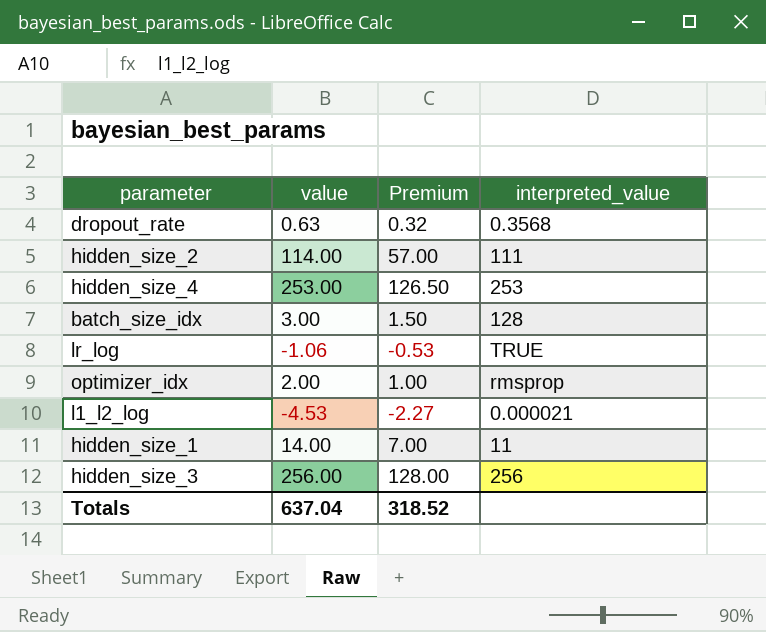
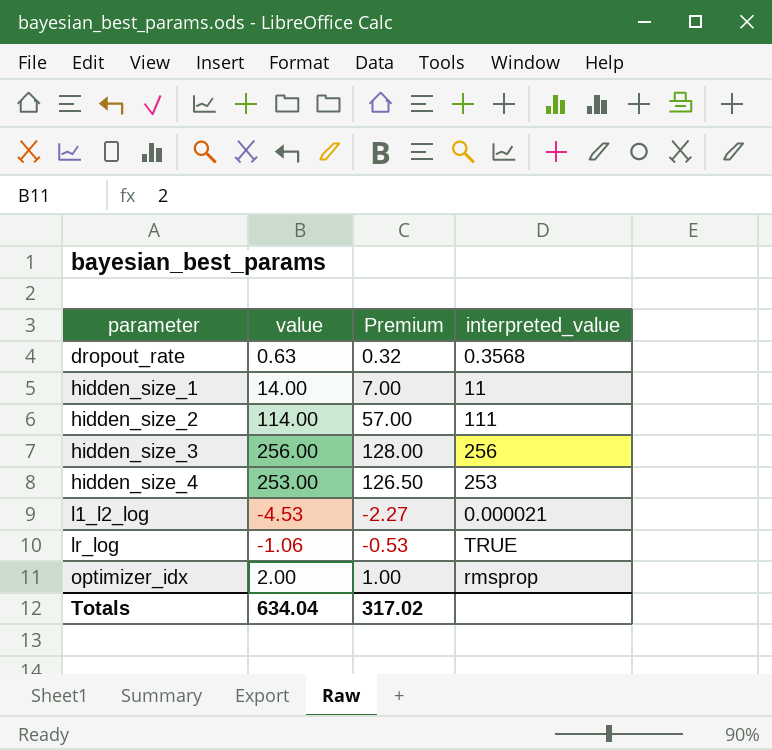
row order: none -> parameter ascending
row batch_size_idx: 3.00 | 1.50 | 128 -> none
Totals | value: 637.04 -> 634.04
Totals | Premium: 318.52 -> 317.02

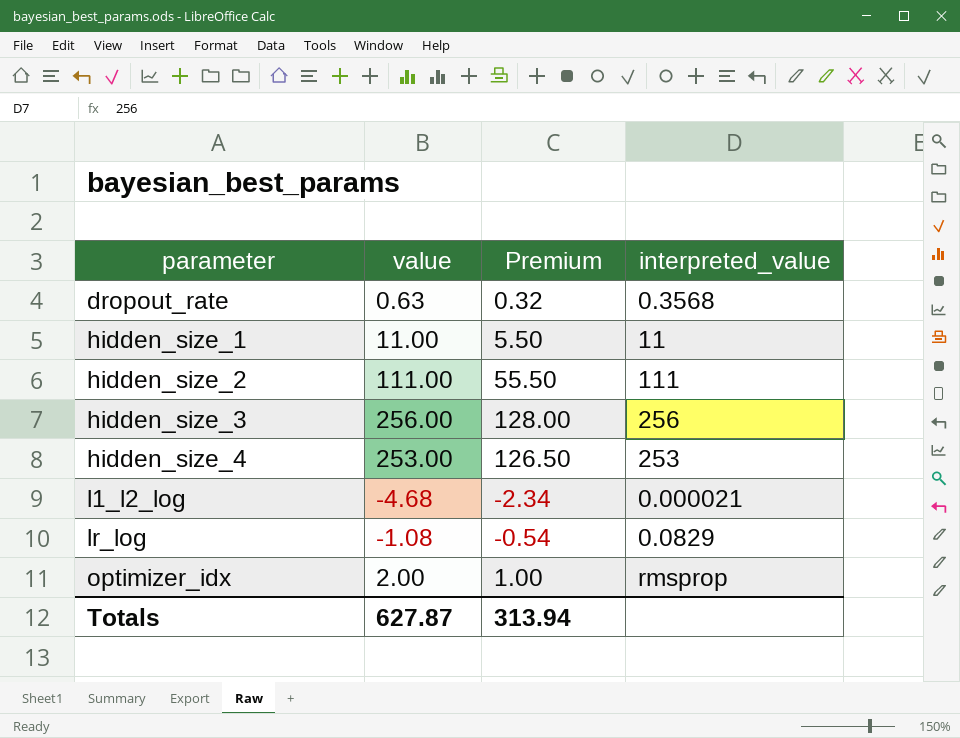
hidden_size_1 | value: 14.00 -> 11.00
hidden_size_1 | Premium: 7.00 -> 5.50
hidden_size_2 | value: 114.00 -> 111.00
hidden_size_2 | Premium: 57.00 -> 55.50
l1_l2_log | value: -4.53 -> -4.68
l1_l2_log | Premium: -2.27 -> -2.34
lr_log | value: -1.06 -> -1.08
lr_log | Premium: -0.53 -> -0.54
lr_log | interpreted_value: TRUE -> 0.0829
Totals | value: 634.04 -> 627.87
Totals | Premium: 317.02 -> 313.94

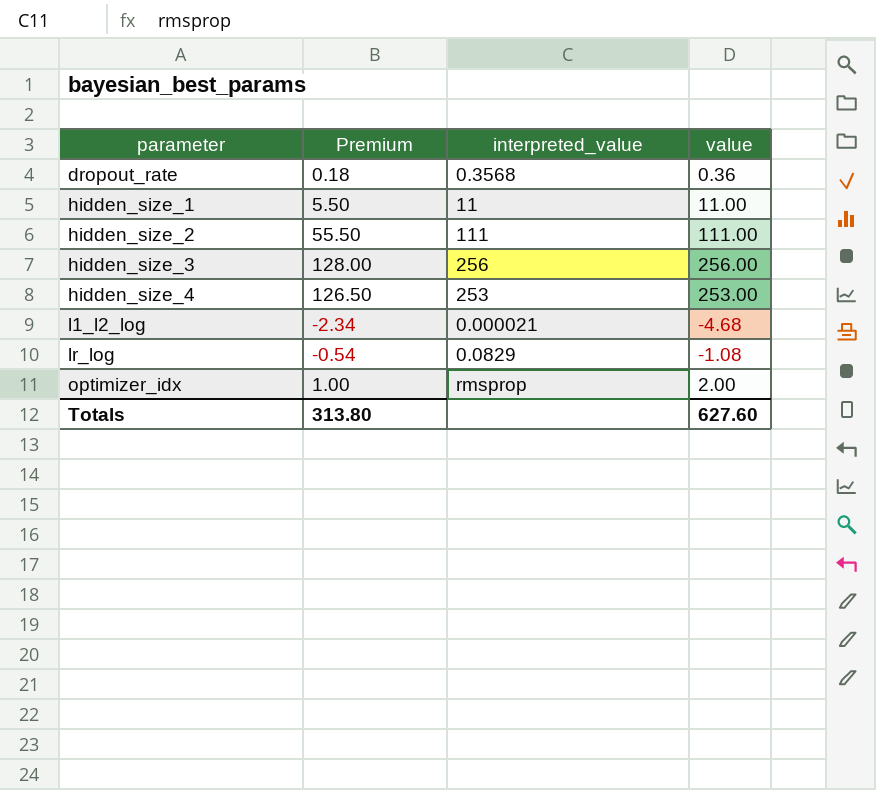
column value | position: 2 -> 4
dropout_rate | Premium: 0.32 -> 0.18
dropout_rate | value: 0.63 -> 0.36
Totals | Premium: 313.94 -> 313.80
Totals | value: 627.87 -> 627.60

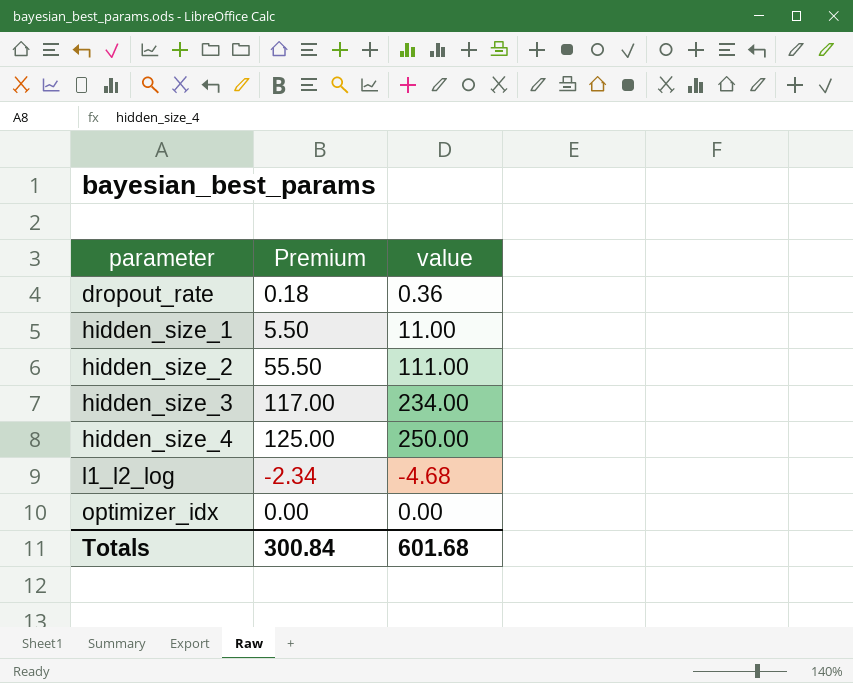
column interpreted_value | position: 3 -> none
row lr_log: -0.54 | 0.0829 | -1.08 -> none
hidden_size_3 | Premium: 128.00 -> 117.00
hidden_size_3 | value: 256.00 -> 234.00
hidden_size_4 | Premium: 126.50 -> 125.00
hidden_size_4 | value: 253.00 -> 250.00
optimizer_idx | Premium: 1.00 -> 0.00
optimizer_idx | value: 2.00 -> 0.00
Totals | Premium: 313.80 -> 300.84
Totals | value: 627.60 -> 601.68

